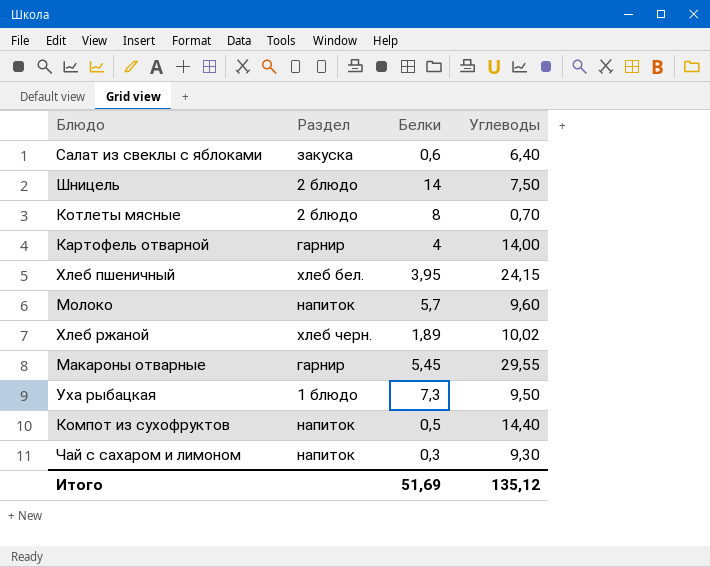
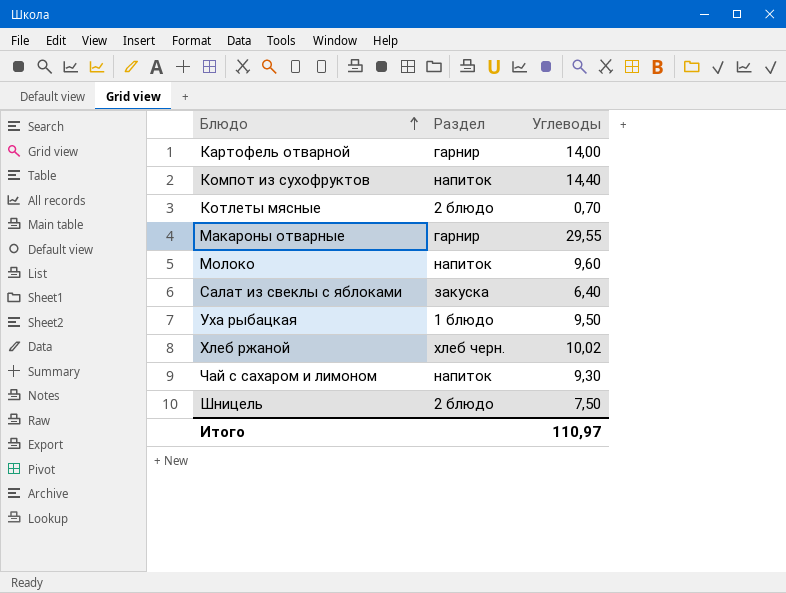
row order: none -> Блюдо ascending
column Белки | position: 3 -> none
row Хлеб пшеничный: хлеб бел. | 3,95 | 24,15 -> none
Итого | Углеводы: 135,12 -> 110,97

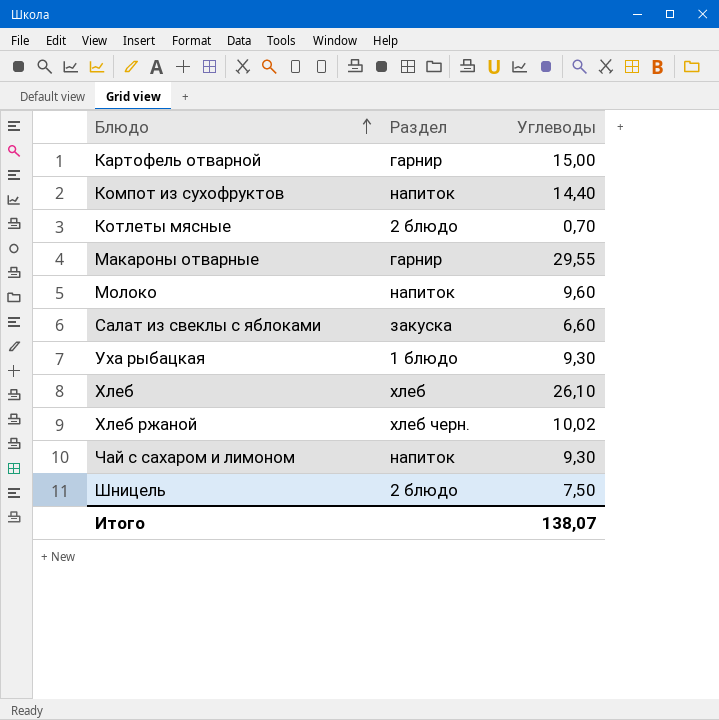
Картофель отварной | Углеводы: 14,00 -> 15,00
Салат из свеклы с яблоками | Углеводы: 6,40 -> 6,60
Уха рыбацкая | Углеводы: 9,50 -> 9,30
row Хлеб: none -> хлеб | 26,10
Итого | Углеводы: 110,97 -> 138,07

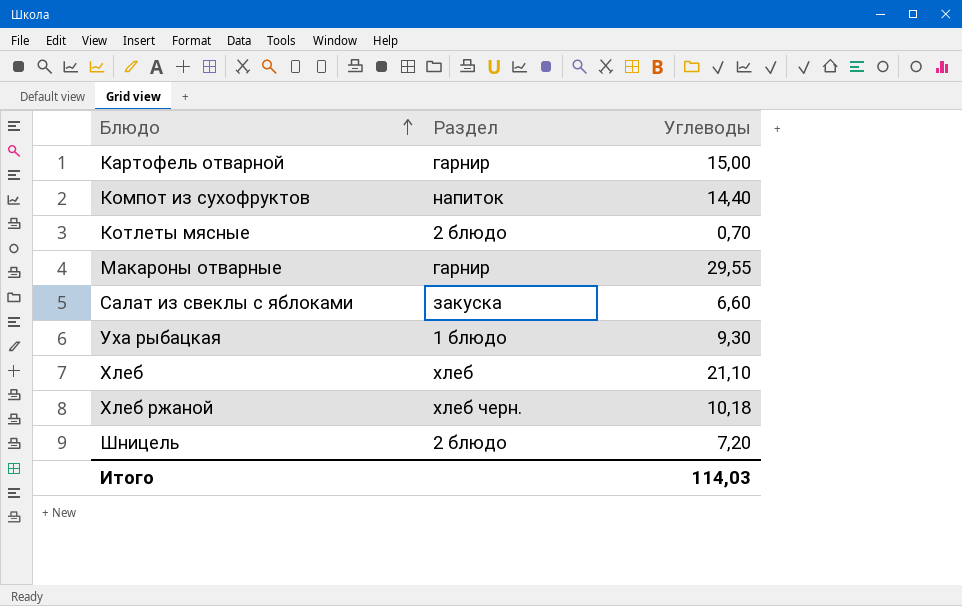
row Молоко: напиток | 9,60 -> none
row Чай с сахаром и лимоном: напиток | 9,30 -> none
Хлеб | Углеводы: 26,10 -> 21,10
Хлеб ржаной | Углеводы: 10,02 -> 10,18
Шницель | Углеводы: 7,50 -> 7,20
Итого | Углеводы: 138,07 -> 114,03

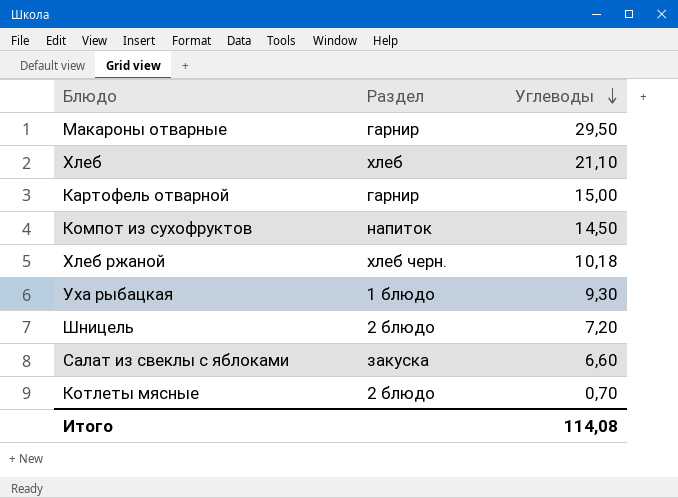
row order: Блюдо ascending -> Углеводы descending
Макароны отварные | Углеводы: 29,55 -> 29,50
Компот из сухофруктов | Углеводы: 14,40 -> 14,50
Итого | Углеводы: 114,03 -> 114,08

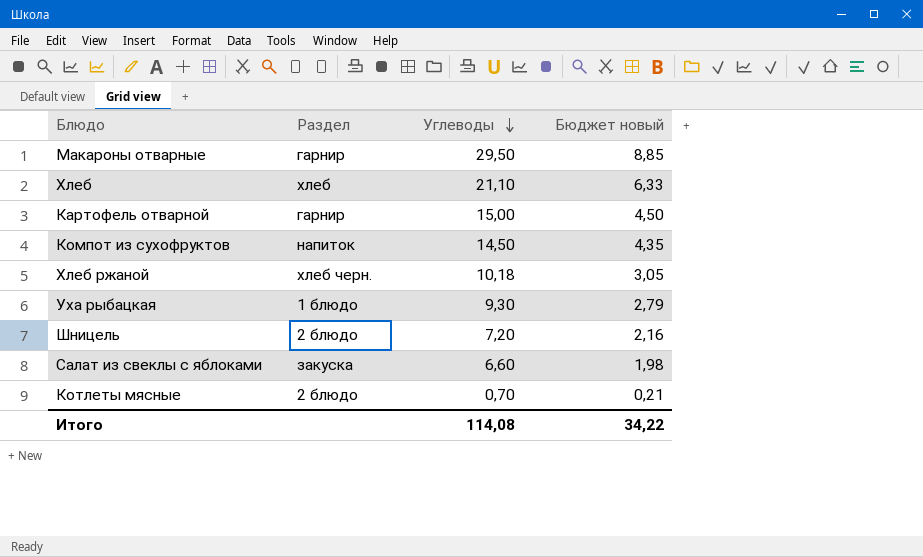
column Бюджет новый | formula: none -> [Углеводы] * 0,3

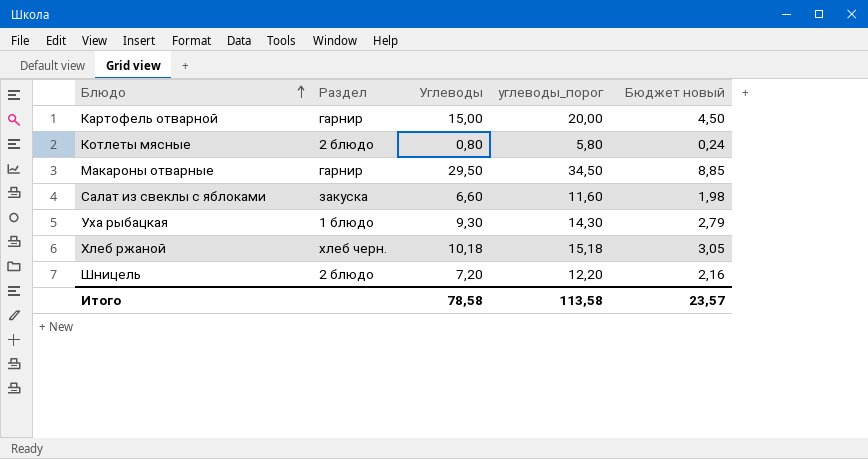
row order: Углеводы descending -> Блюдо ascending
column углеводы_порог | formula: none -> [Углеводы] + 5
row Хлеб: хлеб | 21,10 | 6,33 -> none
row Компот из сухофруктов: напиток | 14,50 | 4,35 -> none
Котлеты мясные | Углеводы: 0,70 -> 0,80
Котлеты мясные | Бюджет новый: 0,21 -> 0,24
Итого | Углеводы: 114,08 -> 78,58
Итого | Бюджет новый: 34,22 -> 23,57

